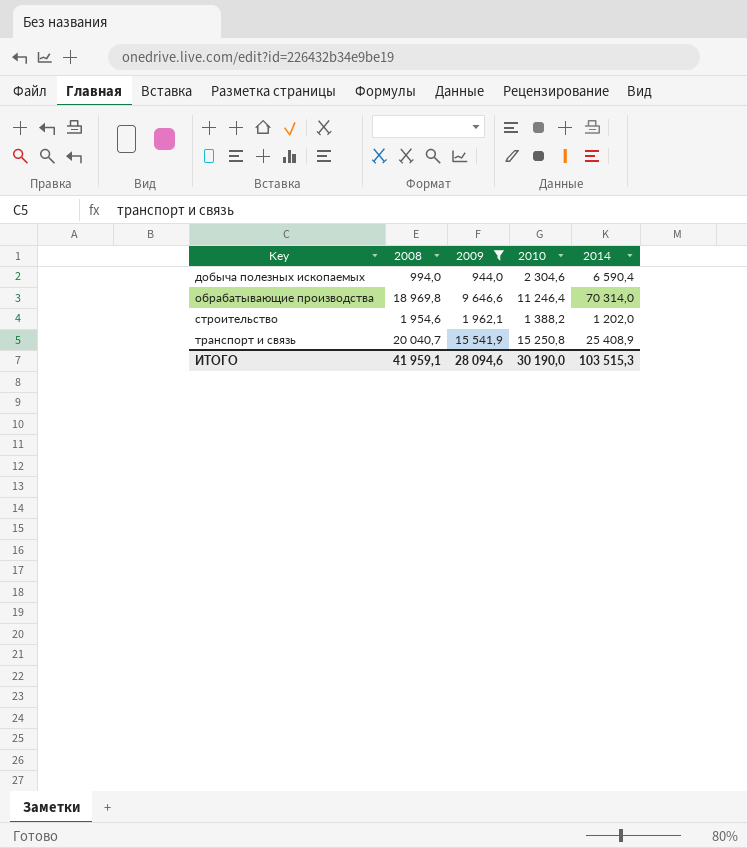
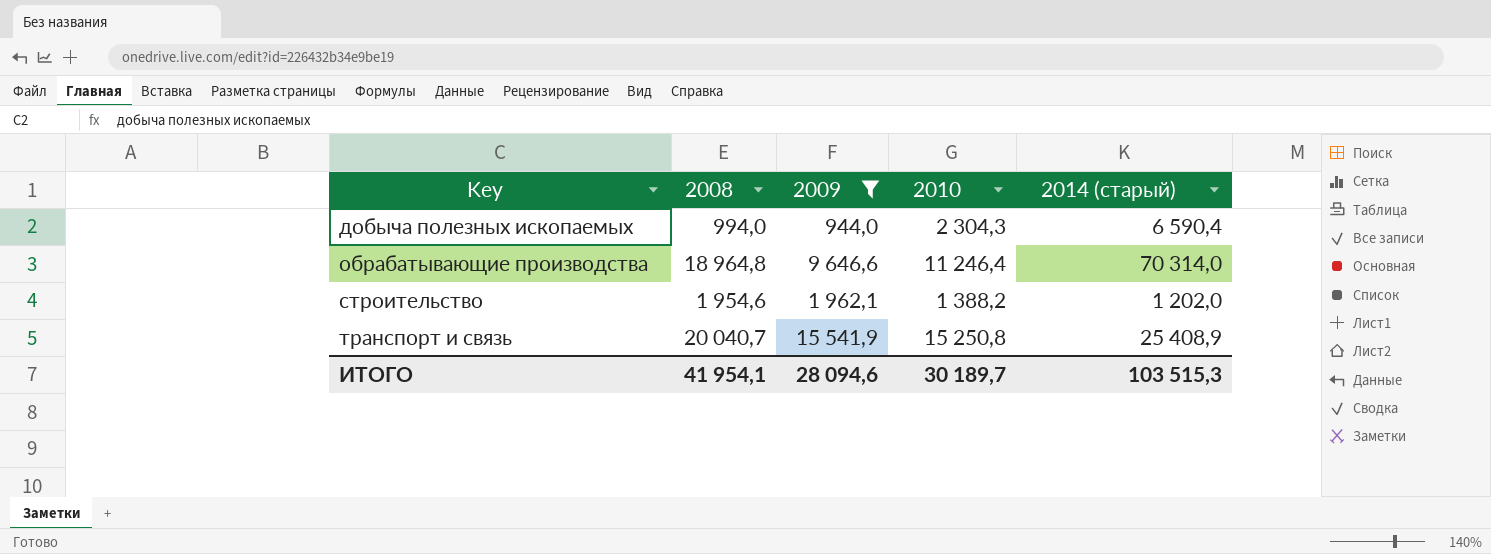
column name: 2014 -> 2014 (старый)
добыча полезных ископаемых | 2010: 2 304,6 -> 2 304,3
обрабатывающие производства | 2008: 18 969,8 -> 18 964,8
ИТОГО | 2008: 41 959,1 -> 41 954,1
ИТОГО | 2010: 30 190,0 -> 30 189,7

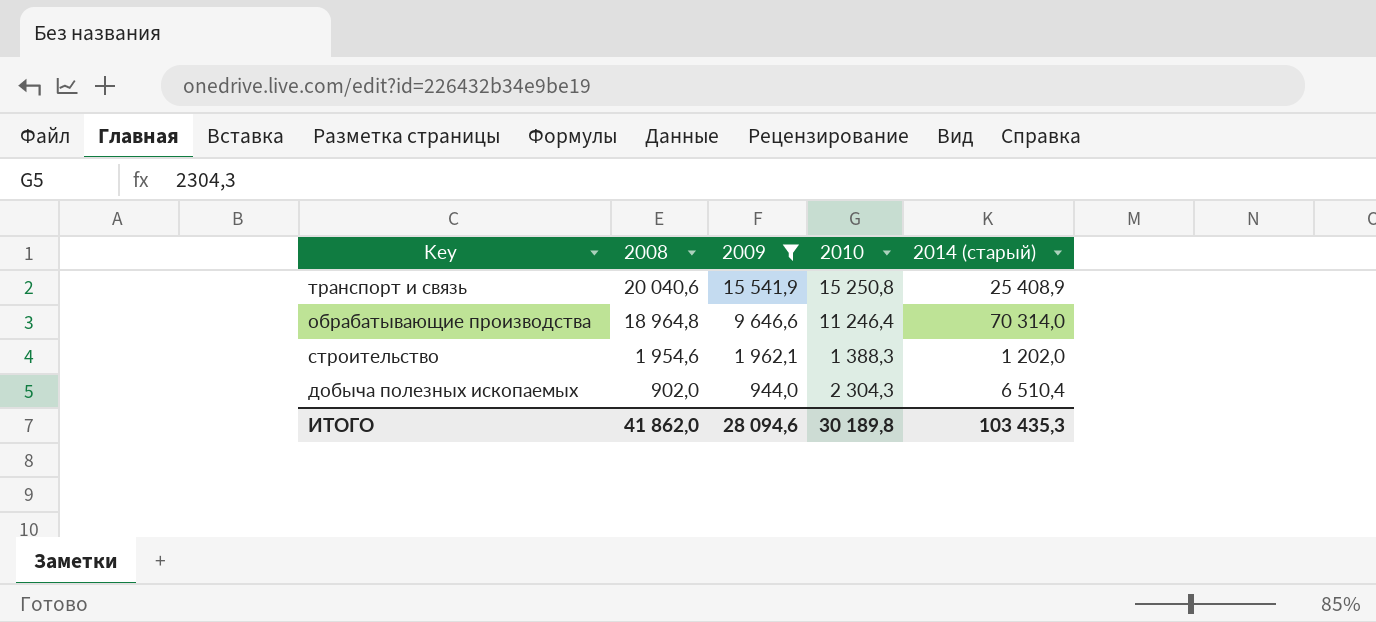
row order: Key ascending -> 2008 descending
транспорт и связь | 2008: 20 040,7 -> 20 040,6
строительство | 2010: 1 388,2 -> 1 388,3
добыча полезных ископаемых | 2008: 994,0 -> 902,0
добыча полезных ископаемых | 2014 (старый): 6 590,4 -> 6 510,4
ИТОГО | 2008: 41 954,1 -> 41 862,0
ИТОГО | 2010: 30 189,7 -> 30 189,8
ИТОГО | 2014 (старый): 103 515,3 -> 103 435,3

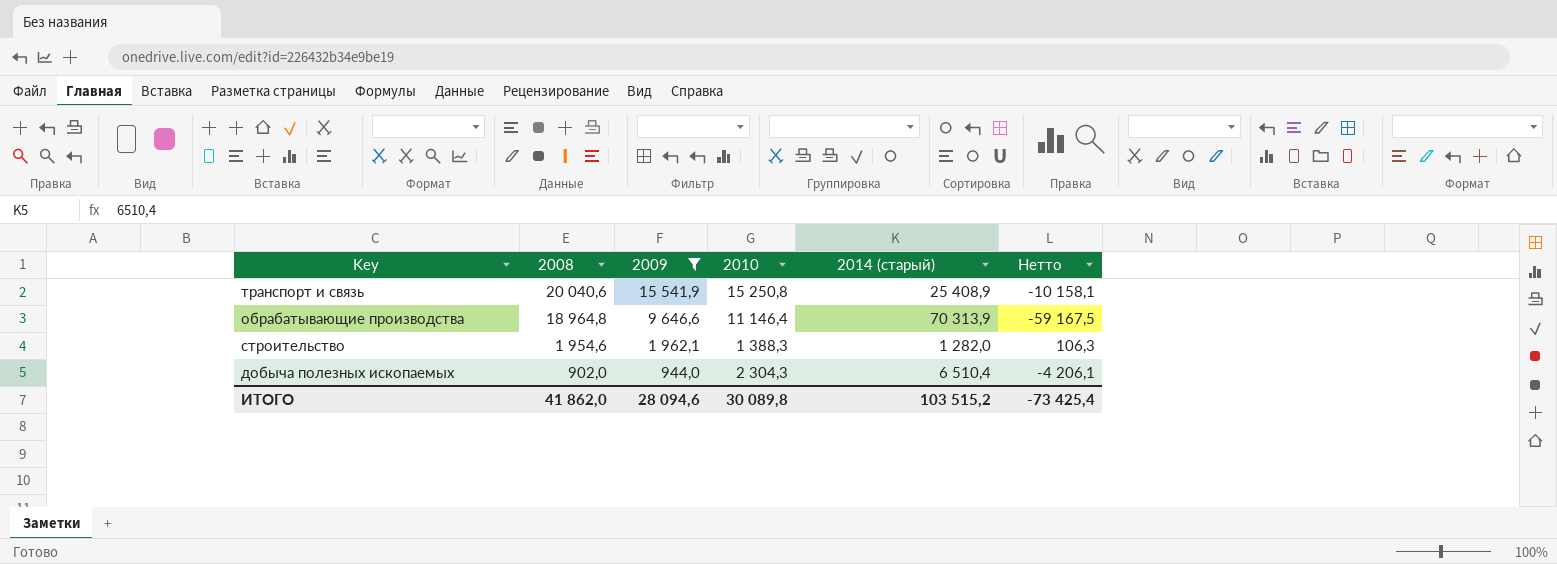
column Нетто | formula: none -> [2010] - [2014 (старый)]
обрабатывающие производства | 2010: 11 246,4 -> 11 146,4
обрабатывающие производства | 2014 (старый): 70 314,0 -> 70 313,9
строительство | 2014 (старый): 1 202,0 -> 1 282,0
ИТОГО | 2010: 30 189,8 -> 30 089,8
ИТОГО | 2014 (старый): 103 435,3 -> 103 515,2

